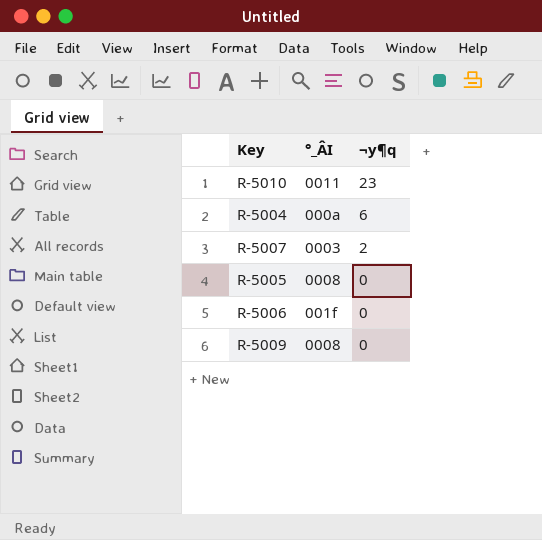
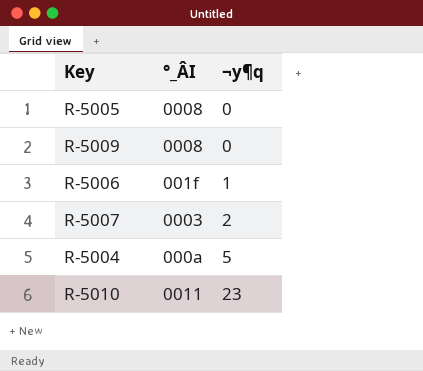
row order: ¬y¶q descending -> ¬y¶q ascending
R-5006 | ¬y¶q: 0 -> 1
R-5004 | ¬y¶q: 6 -> 5

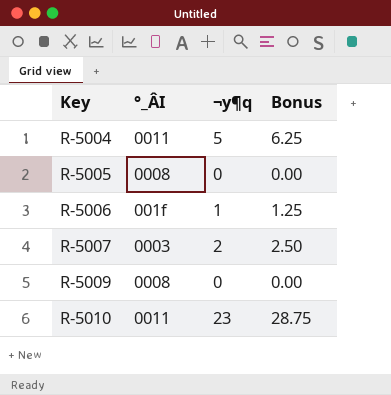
row order: ¬y¶q ascending -> Key ascending
column Bonus | formula: none -> [¬y¶q] * 1.25
R-5004 | °_ÂI: 000a -> 0011

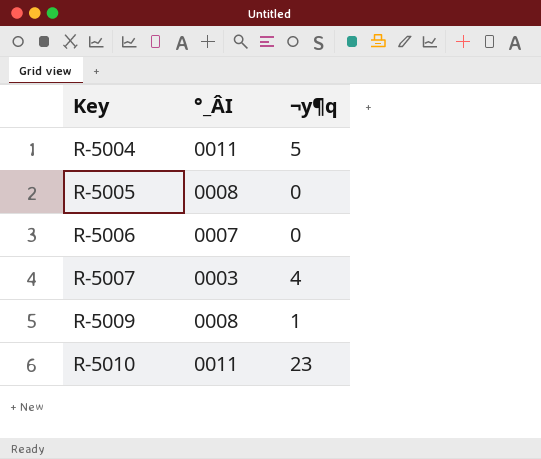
column Bonus | formula: [¬y¶q] * 1.25 -> none
R-5006 | °_ÂI: 001f -> 0007
R-5006 | ¬y¶q: 1 -> 0
R-5007 | ¬y¶q: 2 -> 4
R-5009 | ¬y¶q: 0 -> 1

